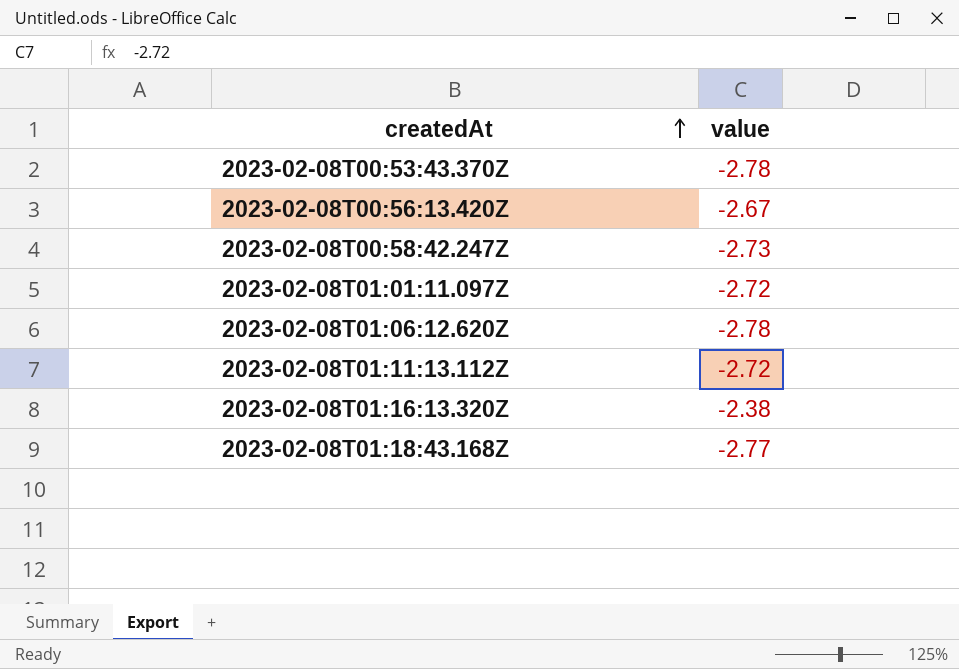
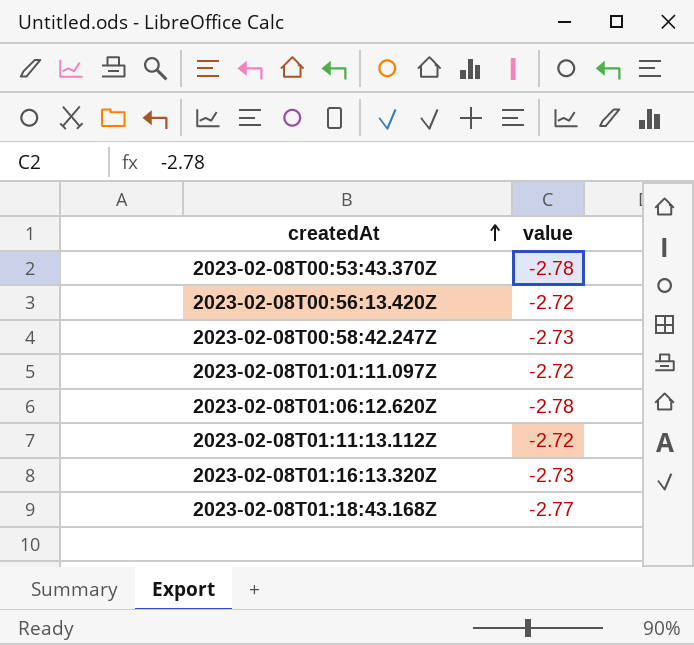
2023-02-08T00:56:13.420Z | value: -2.67 -> -2.72
2023-02-08T01:16:13.320Z | value: -2.38 -> -2.73

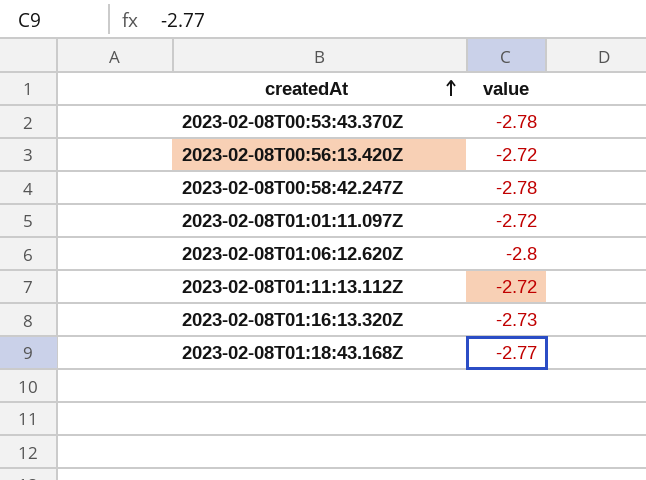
2023-02-08T00:58:42.247Z | value: -2.73 -> -2.78
2023-02-08T01:06:12.620Z | value: -2.78 -> -2.8

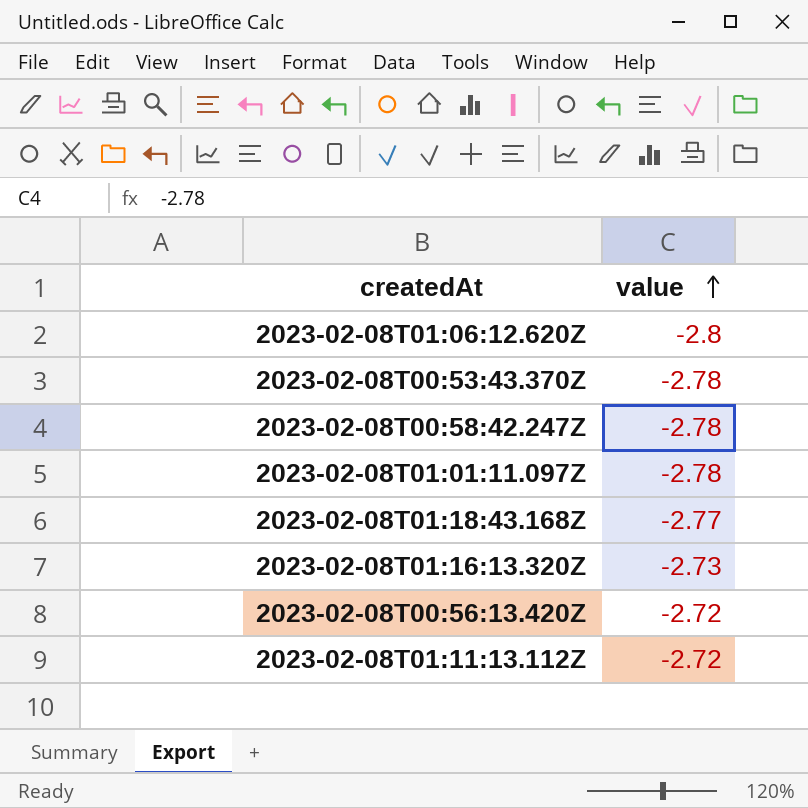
row order: createdAt ascending -> value ascending
2023-02-08T01:01:11.097Z | value: -2.72 -> -2.78

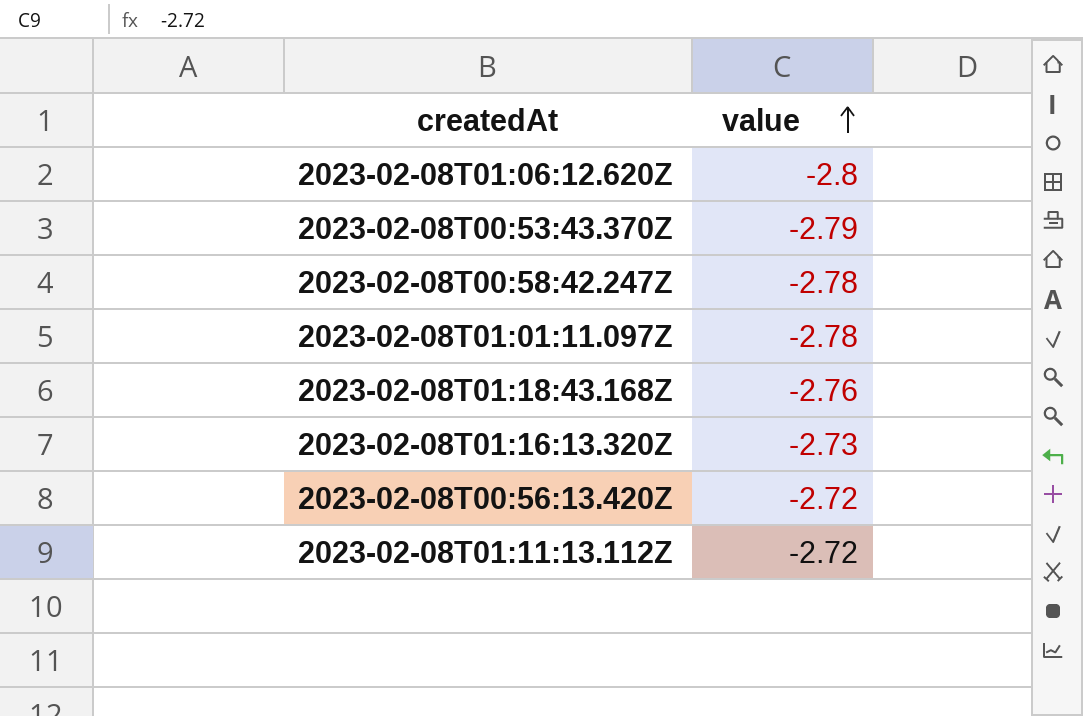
2023-02-08T00:53:43.370Z | value: -2.78 -> -2.79
2023-02-08T01:18:43.168Z | value: -2.77 -> -2.76

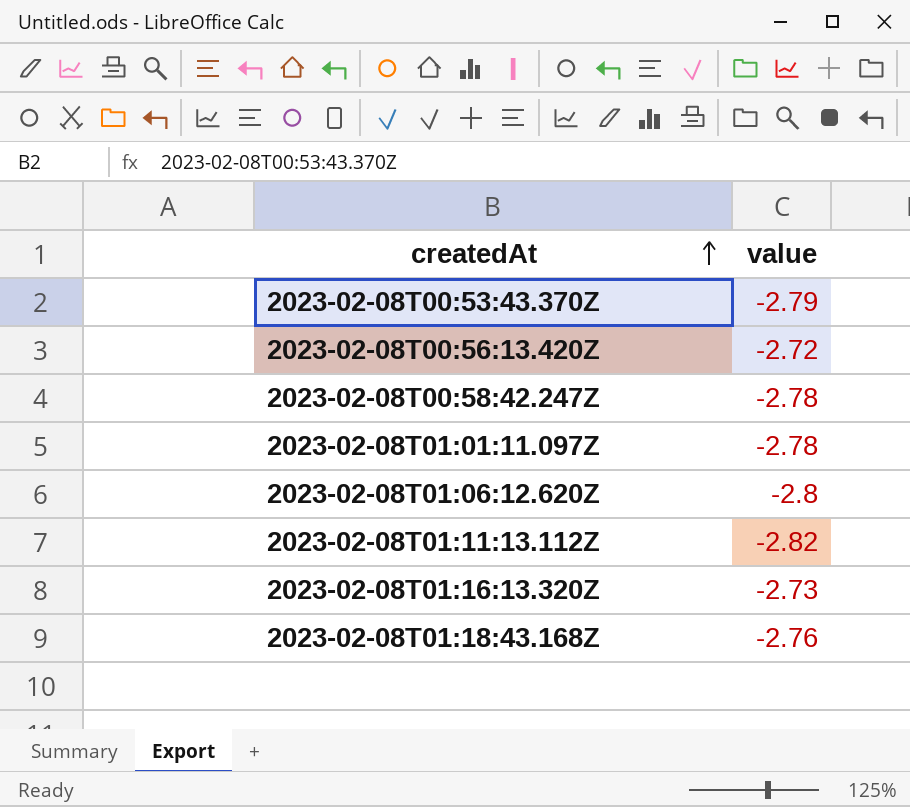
row order: value ascending -> createdAt ascending
2023-02-08T01:11:13.112Z | value: -2.72 -> -2.82

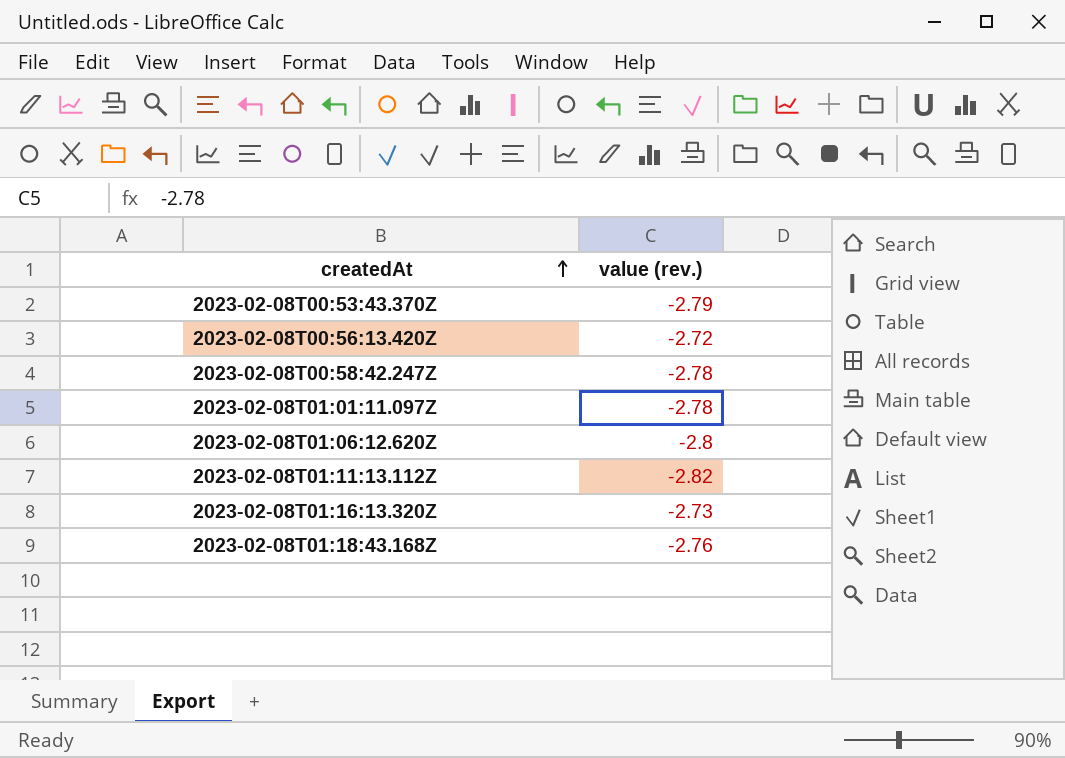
column name: value -> value (rev.)

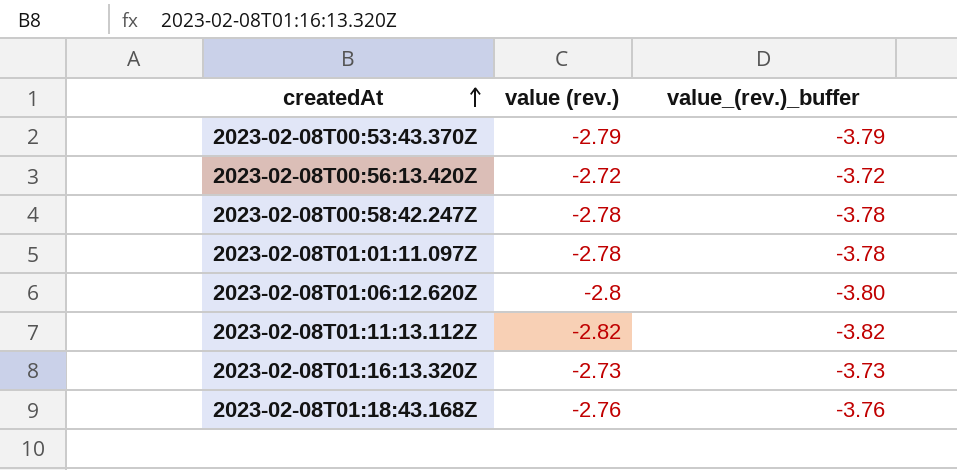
column value_(rev.)_buffer | formula: none -> [value (rev.)] - 1

